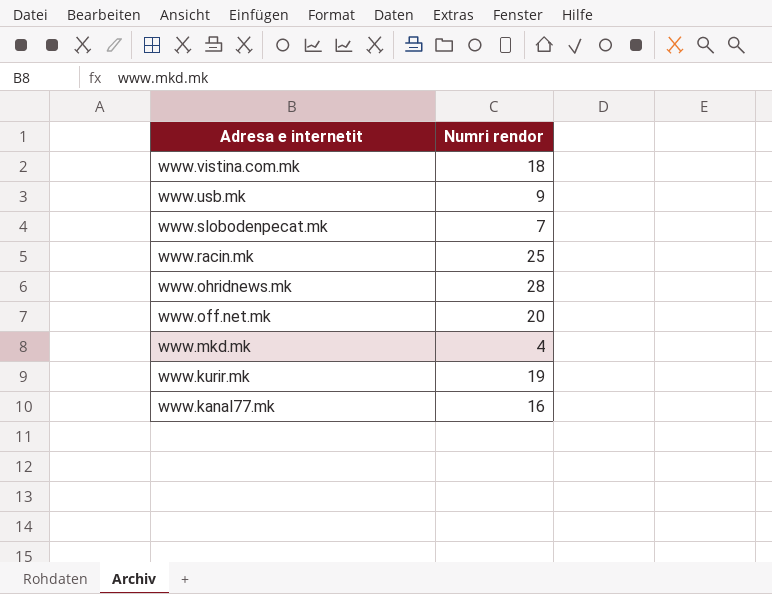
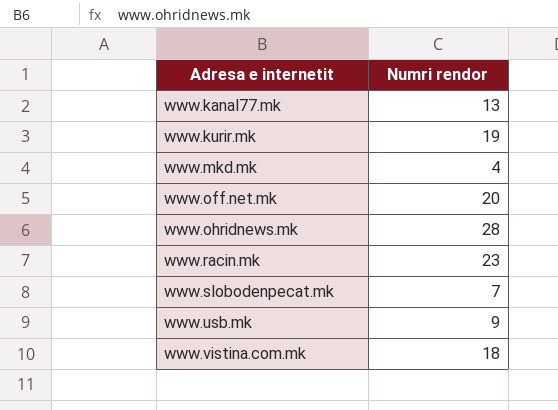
row order: Adresa e internetit descending -> Adresa e internetit ascending
www.kanal77.mk | Numri rendor: 16 -> 13
www.racin.mk | Numri rendor: 25 -> 23

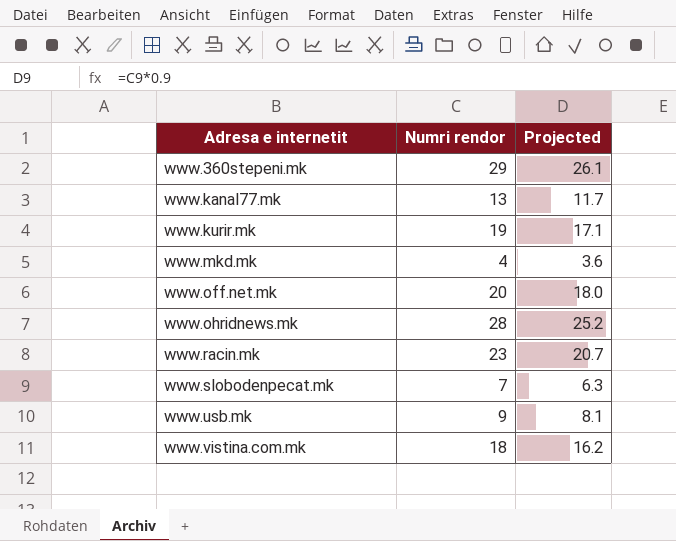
column Projected | formula: none -> [Numri rendor] * 0.9
row www.360stepeni.mk: none -> 29 | 26.1

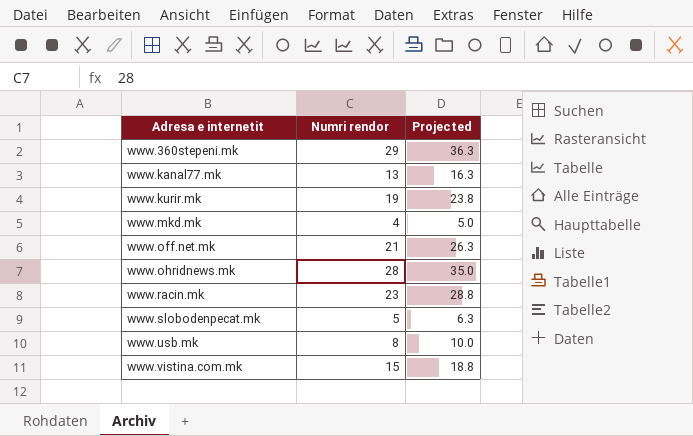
column Projected | formula: [Numri rendor] * 0.9 -> [Numri rendor] * 1.25
www.off.net.mk | Numri rendor: 20 -> 21
www.slobodenpecat.mk | Numri rendor: 7 -> 5
www.usb.mk | Numri rendor: 9 -> 8
www.vistina.com.mk | Numri rendor: 18 -> 15

